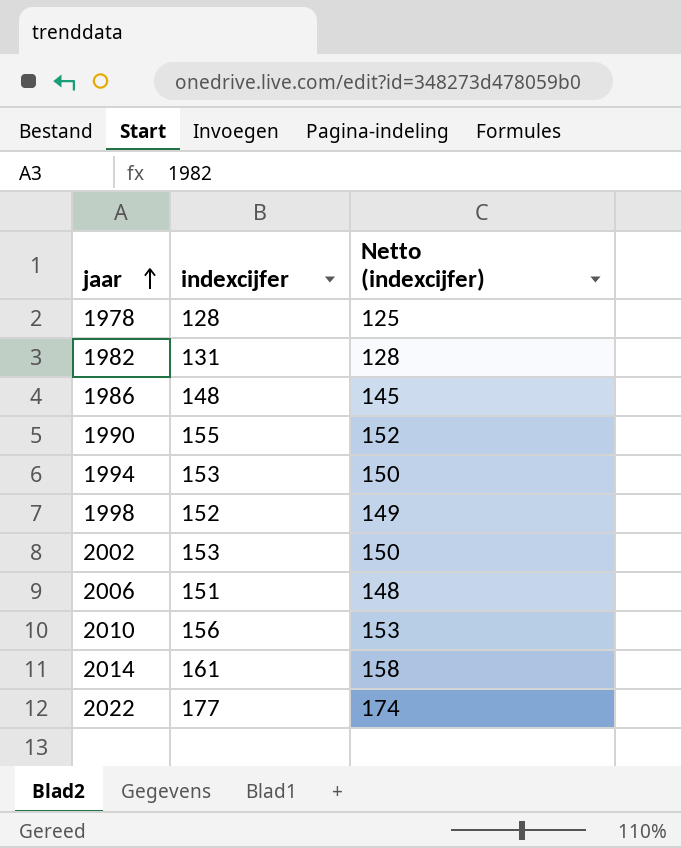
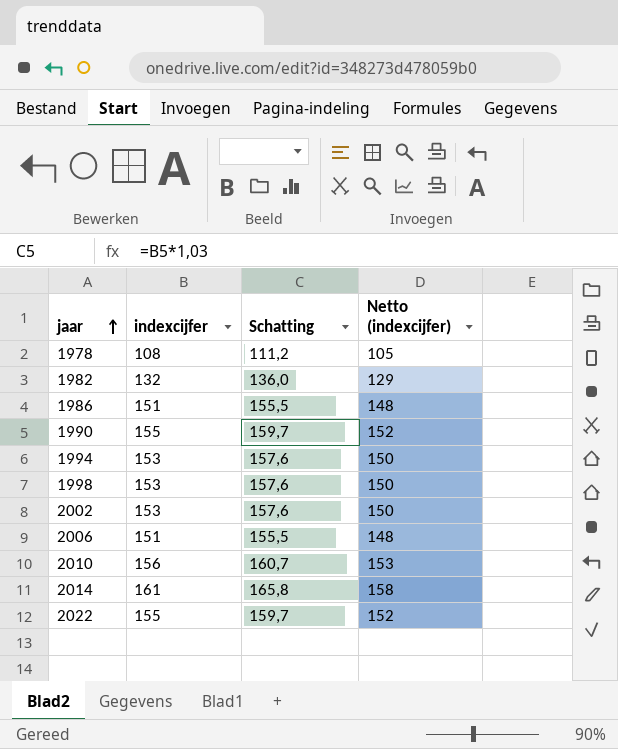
column Schatting | formula: none -> [indexcijfer] * 1,03
1978 | indexcijfer: 128 -> 108
1978 | Netto (indexcijfer): 125 -> 105
1982 | indexcijfer: 131 -> 132
1982 | Netto (indexcijfer): 128 -> 129
1986 | indexcijfer: 148 -> 151
1986 | Netto (indexcijfer): 145 -> 148
1998 | indexcijfer: 152 -> 153
1998 | Netto (indexcijfer): 149 -> 150
2022 | indexcijfer: 177 -> 155
2022 | Netto (indexcijfer): 174 -> 152

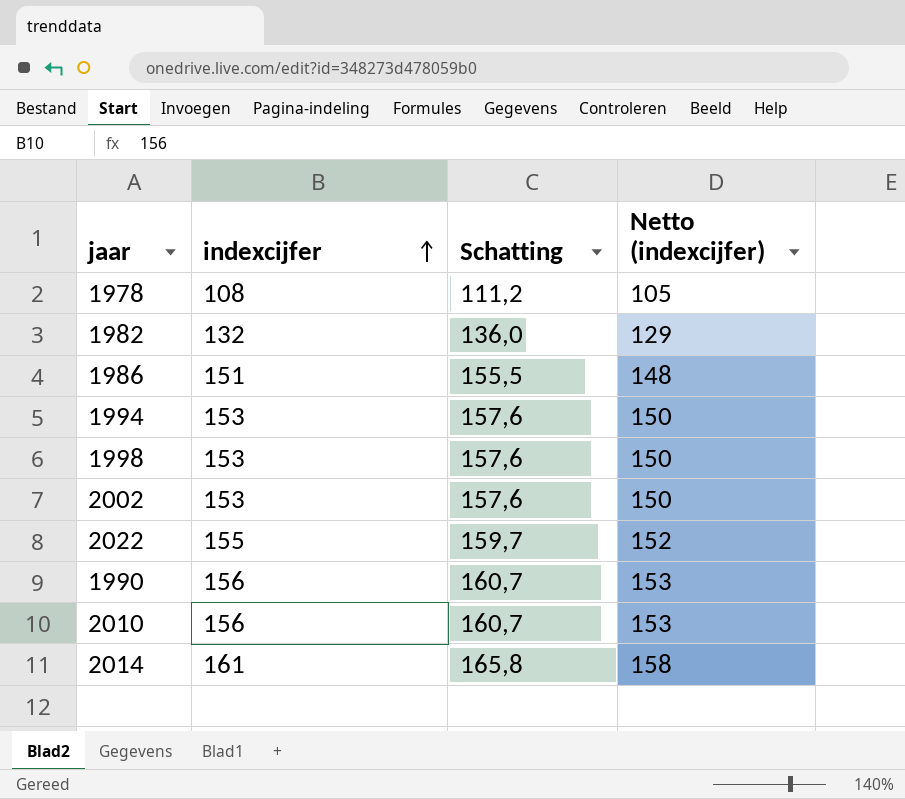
row order: jaar ascending -> indexcijfer ascending
row 2006: 151 | 155,5 | 148 -> none
1990 | indexcijfer: 155 -> 156
1990 | Schatting: 159,7 -> 160,7
1990 | Netto (indexcijfer): 152 -> 153

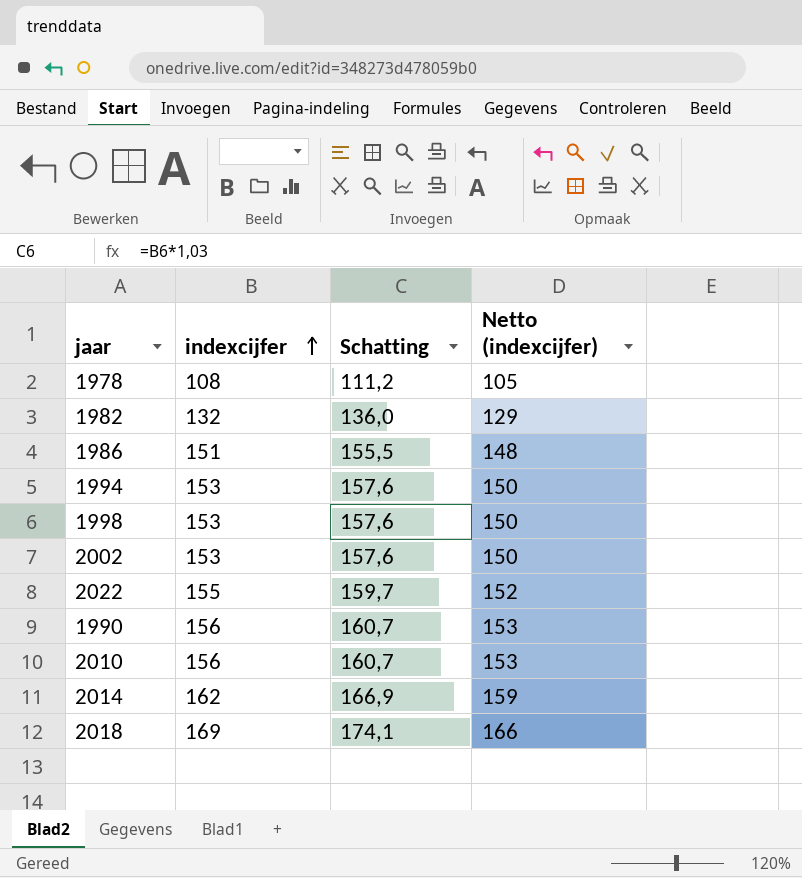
2014 | indexcijfer: 161 -> 162
2014 | Schatting: 165,8 -> 166,9
2014 | Netto (indexcijfer): 158 -> 159
row 2018: none -> 169 | 174,1 | 166

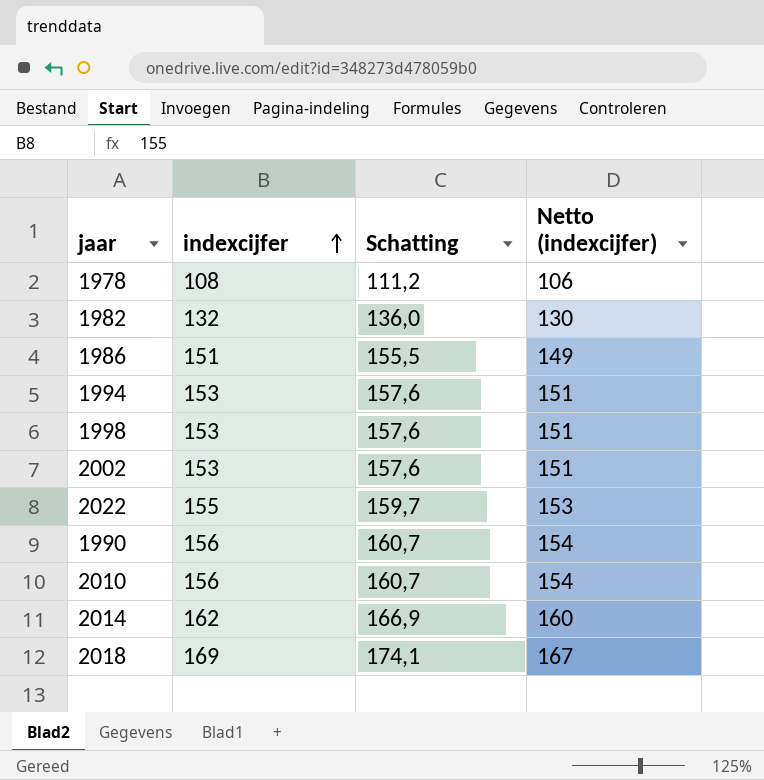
column Netto (indexcijfer) | formula: [indexcijfer] - 3 -> [indexcijfer] - 2

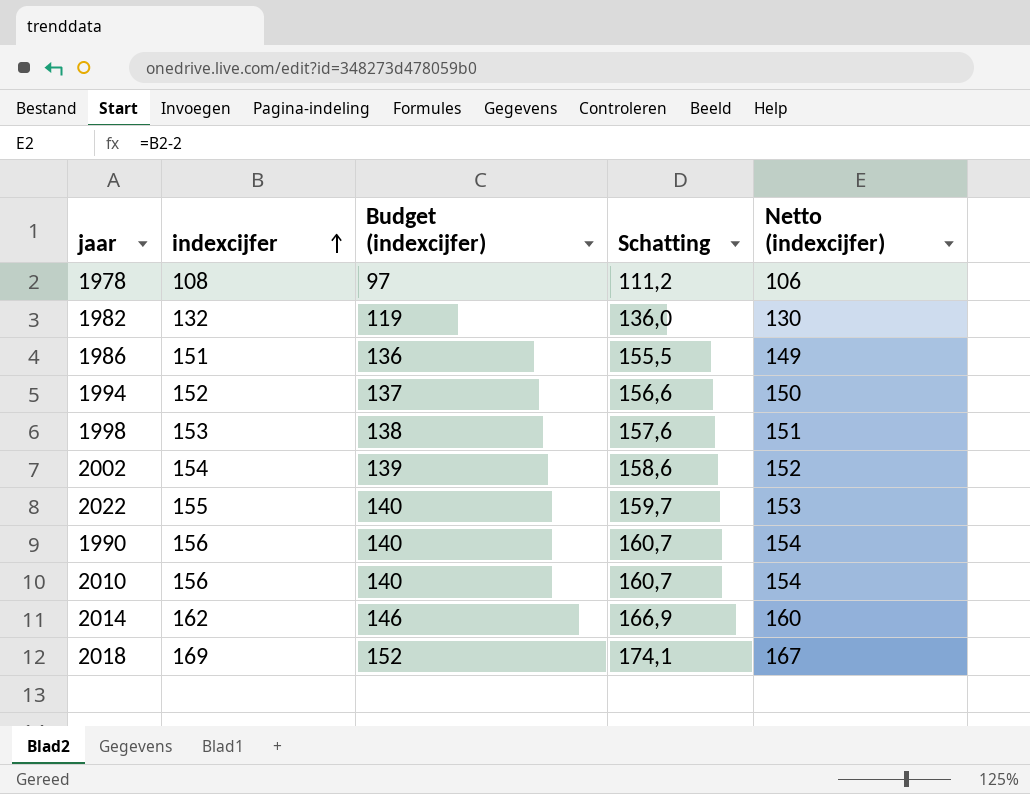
column Budget (indexcijfer) | formula: none -> [indexcijfer] * 0,9
1994 | indexcijfer: 153 -> 152
1994 | Schatting: 157,6 -> 156,6
1994 | Netto (indexcijfer): 151 -> 150
2002 | indexcijfer: 153 -> 154
2002 | Schatting: 157,6 -> 158,6
2002 | Netto (indexcijfer): 151 -> 152

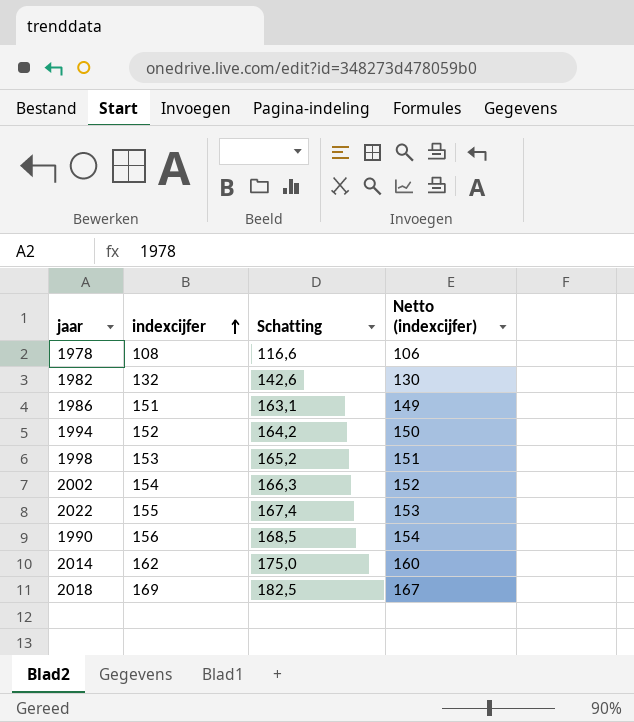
column Budget (indexcijfer) | formula: [indexcijfer] * 0,9 -> none
column Schatting | formula: [indexcijfer] * 1,03 -> [indexcijfer] * 1,08
row 2010: 156 | 140 | 160,7 | 154 -> none

